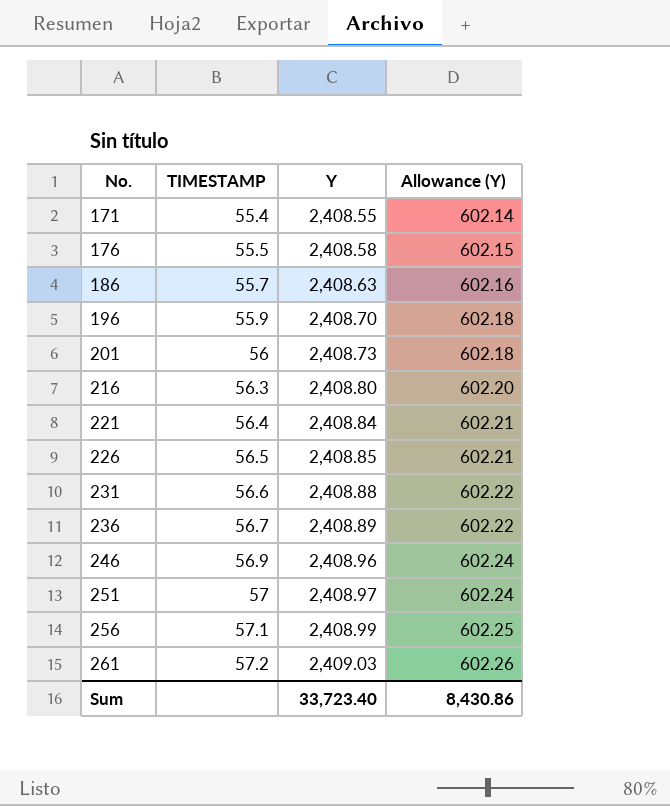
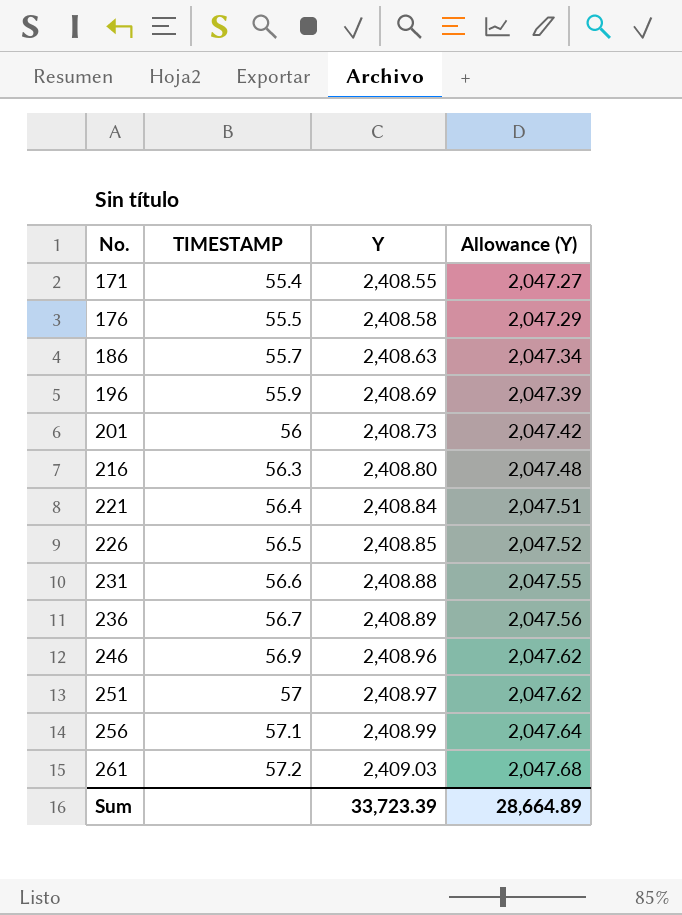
column Allowance (Y) | formula: [Y] * 0.25 -> [Y] * 0.85
196 | Y: 2,408.70 -> 2,408.69
Sum | Y: 33,723.40 -> 33,723.39
Sum | Allowance (Y): 8,430.86 -> 28,664.89

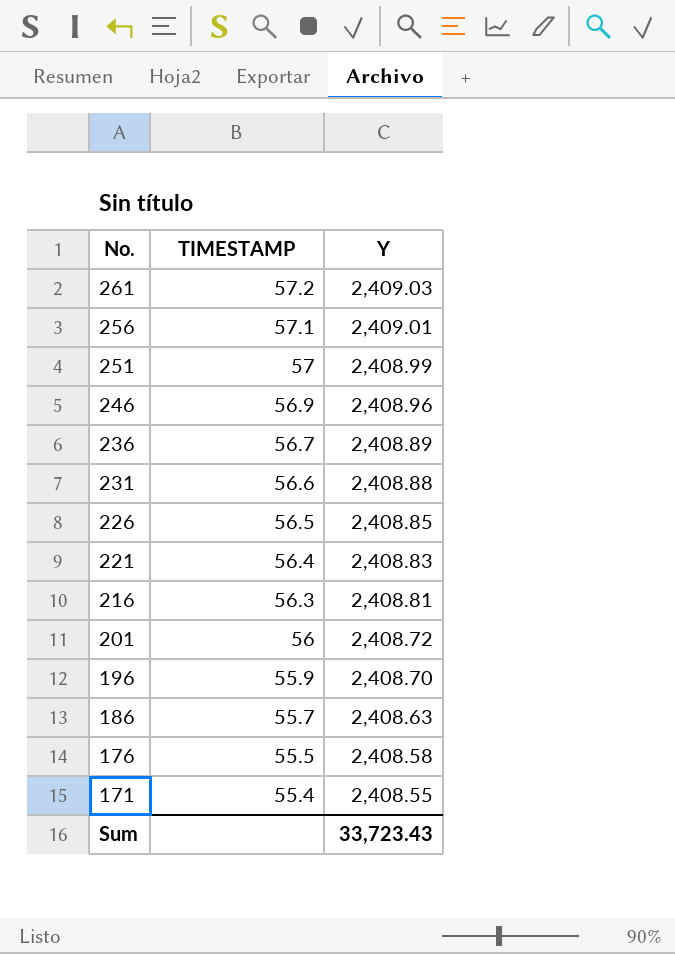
row order: No. ascending -> No. descending
column Allowance (Y) | formula: [Y] * 0.85 -> none
256 | Y: 2,408.99 -> 2,409.01
251 | Y: 2,408.97 -> 2,408.99
221 | Y: 2,408.84 -> 2,408.83
216 | Y: 2,408.80 -> 2,408.81
201 | Y: 2,408.73 -> 2,408.72
196 | Y: 2,408.69 -> 2,408.70
Sum | Y: 33,723.39 -> 33,723.43

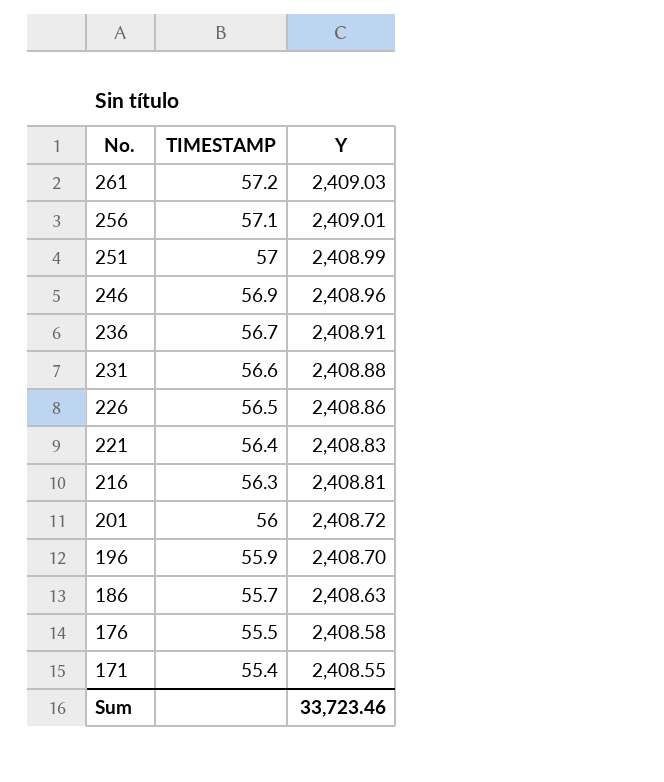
236 | Y: 2,408.89 -> 2,408.91
226 | Y: 2,408.85 -> 2,408.86
Sum | Y: 33,723.43 -> 33,723.46

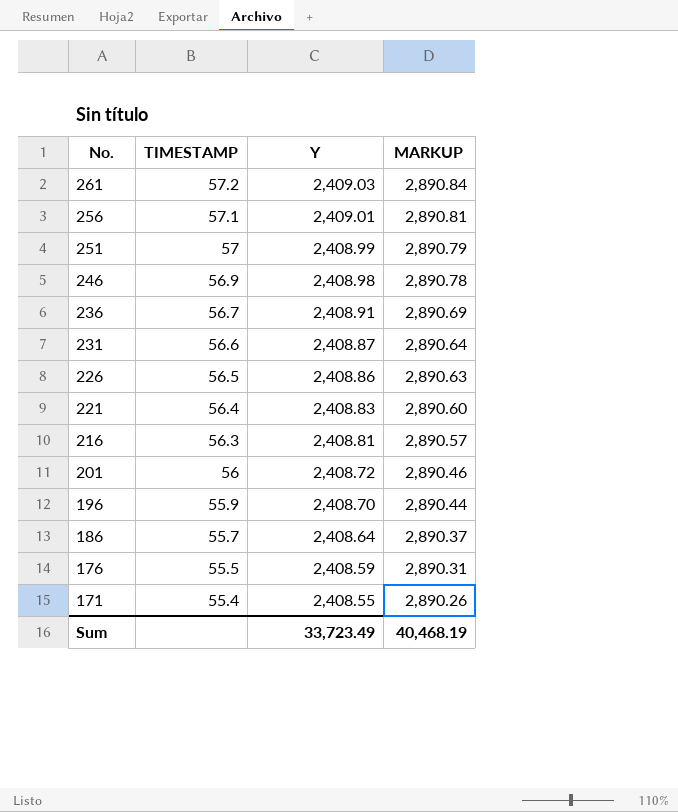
column MARKUP | formula: none -> [Y] * 1.2
246 | Y: 2,408.96 -> 2,408.98
231 | Y: 2,408.88 -> 2,408.87
186 | Y: 2,408.63 -> 2,408.64
176 | Y: 2,408.58 -> 2,408.59
Sum | Y: 33,723.46 -> 33,723.49

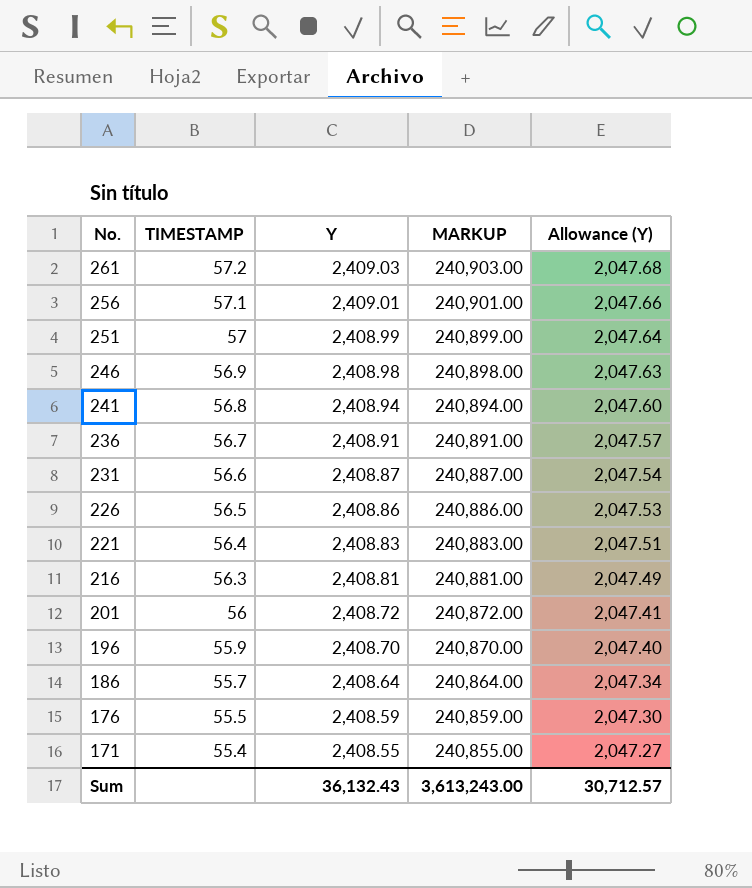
column MARKUP | formula: [Y] * 1.2 -> [Y] * 100
column Allowance (Y) | formula: none -> [Y] * 0.85
row 241: none -> 56.8 | 2,408.94 | 240,894.00 | 2,047.60
Sum | Y: 33,723.49 -> 36,132.43
Sum | MARKUP: 40,468.19 -> 3,613,243.00

